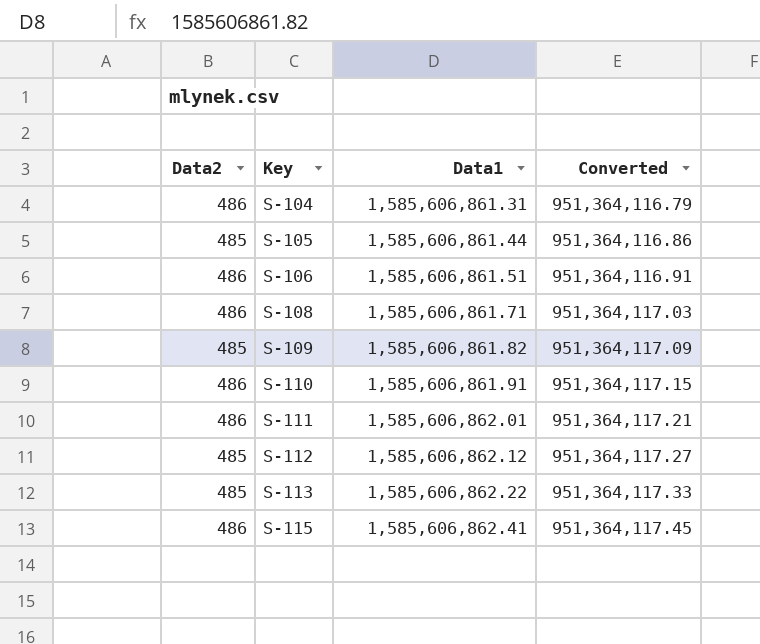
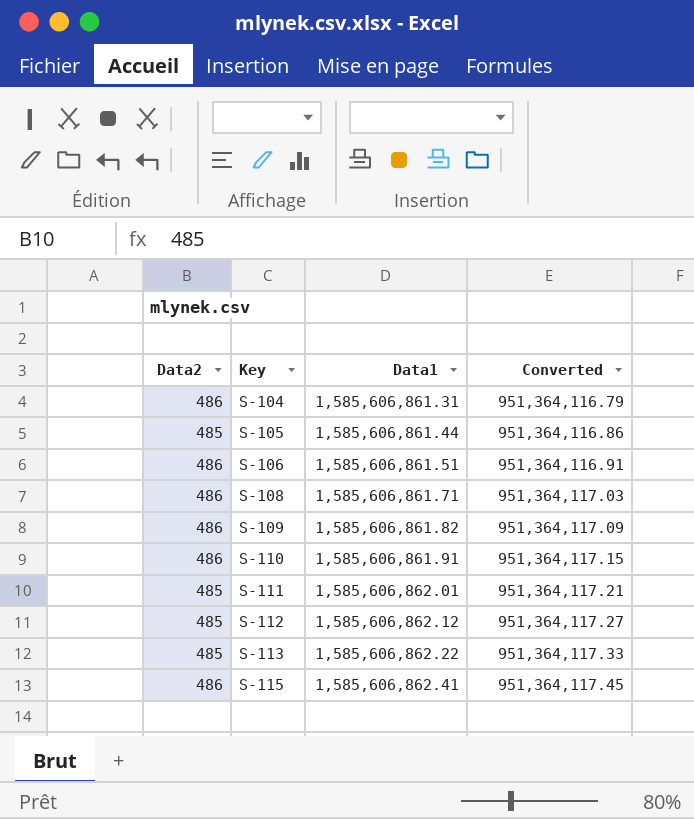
S-109 | Data2: 485 -> 486
S-111 | Data2: 486 -> 485

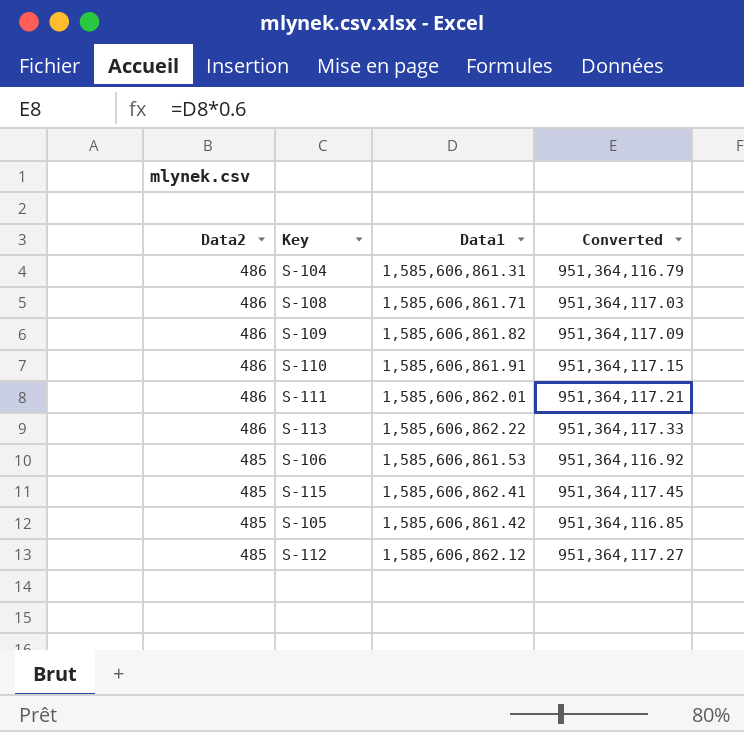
row order: Key ascending -> Data2 descending
S-111 | Data2: 485 -> 486
S-113 | Data2: 485 -> 486
S-106 | Data2: 486 -> 485
S-106 | Data1: 1,585,606,861.51 -> 1,585,606,861.53
S-106 | Converted: 951,364,116.91 -> 951,364,116.92
S-115 | Data2: 486 -> 485
S-105 | Data1: 1,585,606,861.44 -> 1,585,606,861.42
S-105 | Converted: 951,364,116.86 -> 951,364,116.85

